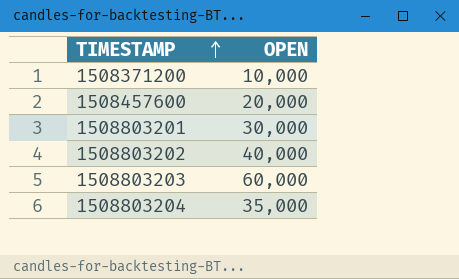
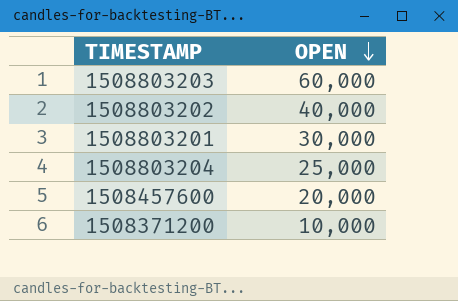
row order: TIMESTAMP ascending -> OPEN descending
1508803204 | OPEN: 35,000 -> 25,000

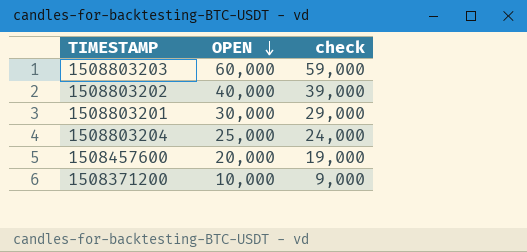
column check | formula: none -> [OPEN] - 1000

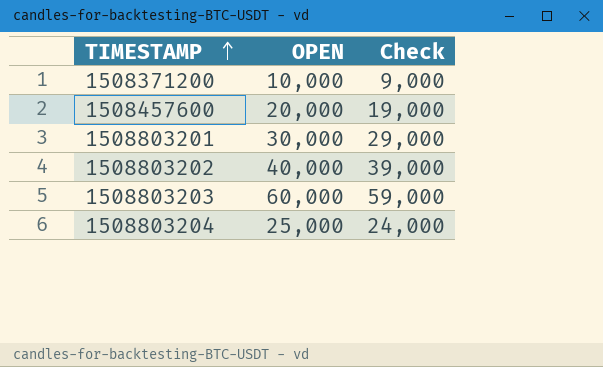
row order: OPEN descending -> TIMESTAMP ascending
column name: check -> Check

